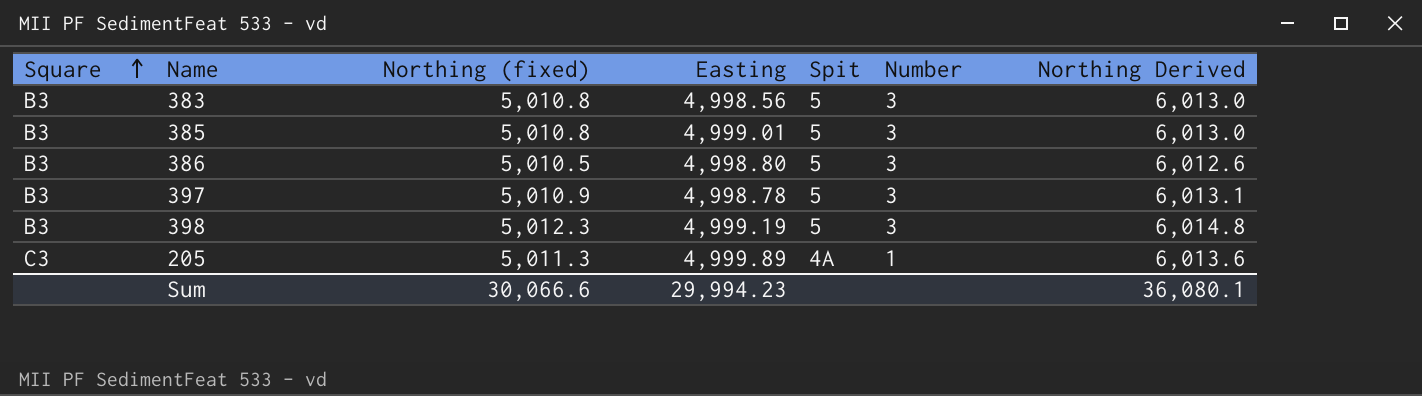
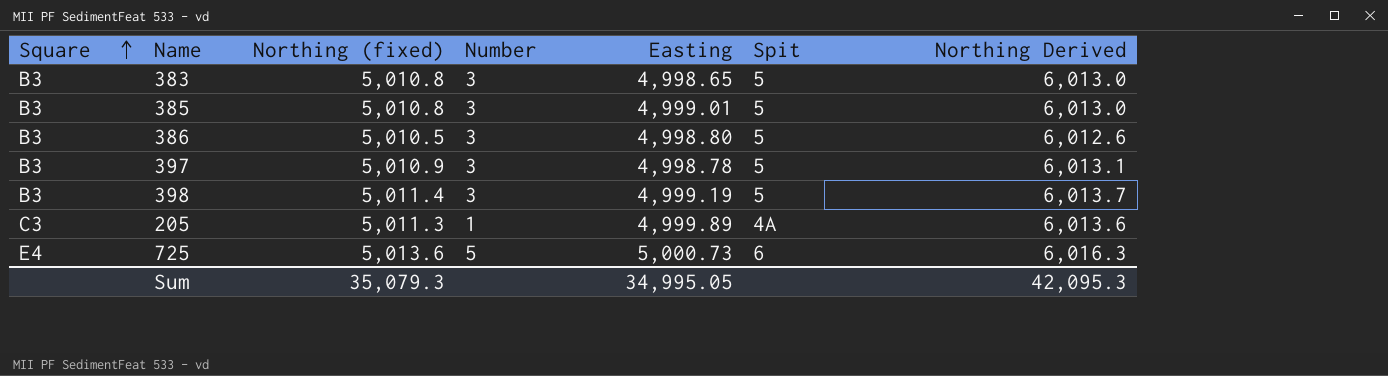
column Number | position: 6 -> 4
383 | Easting: 4,998.56 -> 4,998.65
398 | Northing (fixed): 5,012.3 -> 5,011.4
398 | Northing Derived: 6,014.8 -> 6,013.7
row 725: none -> E4 | 5,013.6 | 5 | 5,000.73 | 6 | 6,016.3
Sum | Northing (fixed): 30,066.6 -> 35,079.3
Sum | Easting: 29,994.23 -> 34,995.05
Sum | Northing Derived: 36,080.1 -> 42,095.3

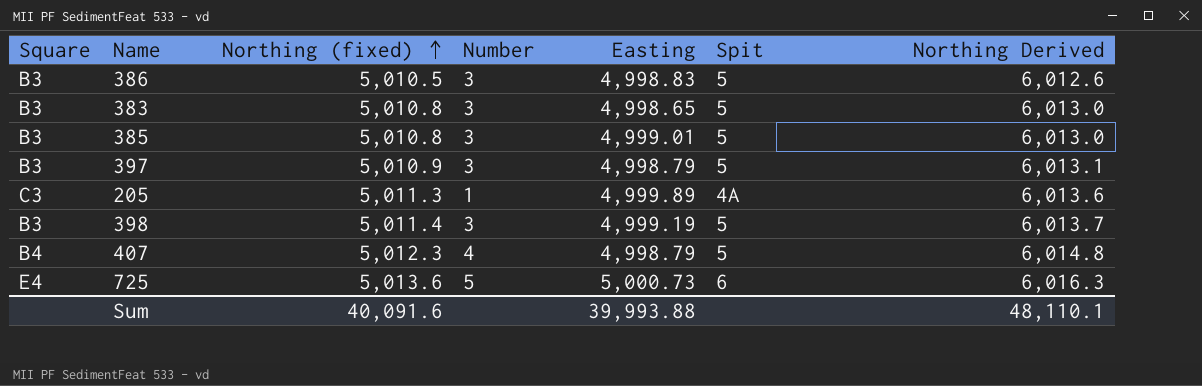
row order: Square ascending -> Northing (fixed) ascending
386 | Easting: 4,998.80 -> 4,998.83
397 | Easting: 4,998.78 -> 4,998.79
row 407: none -> B4 | 5,012.3 | 4 | 4,998.79 | 5 | 6,014.8
Sum | Northing (fixed): 35,079.3 -> 40,091.6
Sum | Easting: 34,995.05 -> 39,993.88
Sum | Northing Derived: 42,095.3 -> 48,110.1

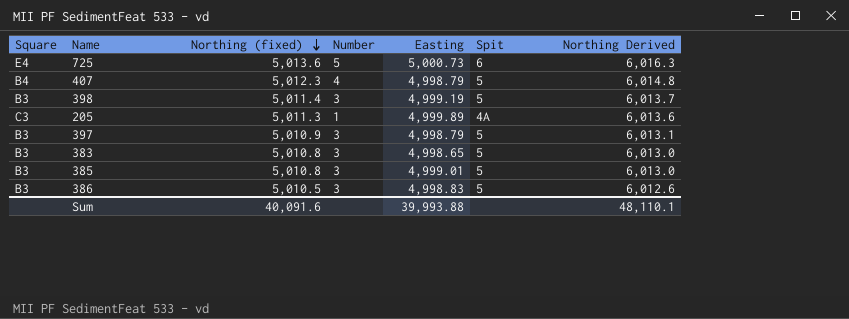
row order: Northing (fixed) ascending -> Northing (fixed) descending

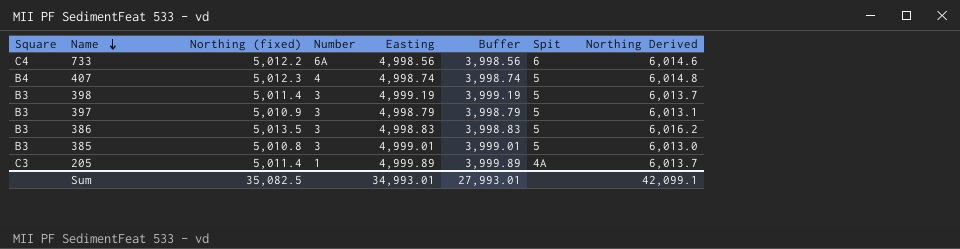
row order: Northing (fixed) descending -> Name descending
column Buffer | formula: none -> [Easting] - 1000
row 725: E4 | 5,013.6 | 5 | 5,000.73 | 6 | 6,016.3 -> none
row 383: B3 | 5,010.8 | 3 | 4,998.65 | 5 | 6,013.0 -> none
row 733: none -> C4 | 5,012.2 | 6A | 4,998.56 | 3,998.56 | 6 | 6,014.6
407 | Easting: 4,998.79 -> 4,998.74
386 | Northing (fixed): 5,010.5 -> 5,013.5
386 | Northing Derived: 6,012.6 -> 6,016.2
205 | Northing (fixed): 5,011.3 -> 5,011.4
205 | Northing Derived: 6,013.6 -> 6,013.7
Sum | Northing (fixed): 40,091.6 -> 35,082.5
Sum | Easting: 39,993.88 -> 34,993.01
Sum | Northing Derived: 48,110.1 -> 42,099.1

